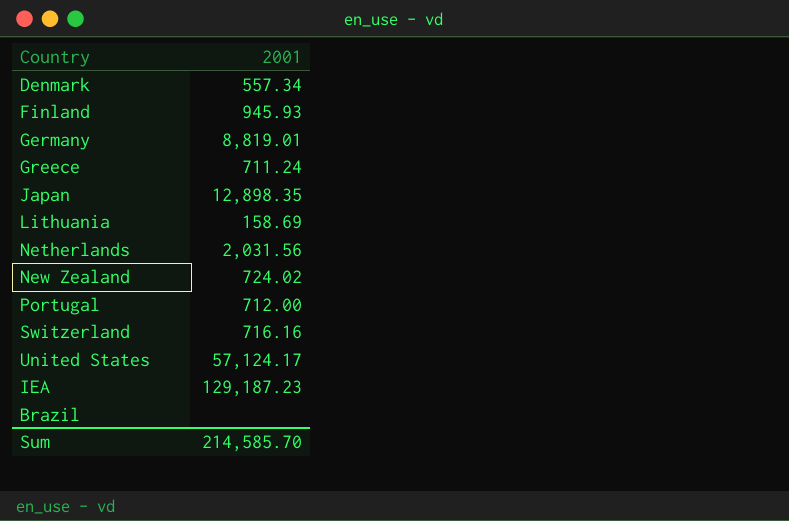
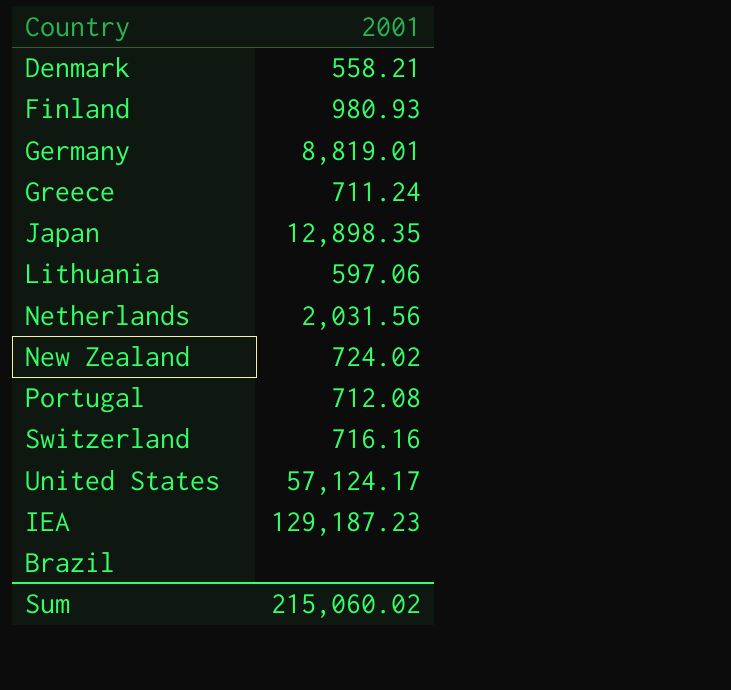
Denmark | 2001: 557.34 -> 558.21
Finland | 2001: 945.93 -> 980.93
Lithuania | 2001: 158.69 -> 597.06
Portugal | 2001: 712.00 -> 712.08
Sum | 2001: 214,585.70 -> 215,060.02

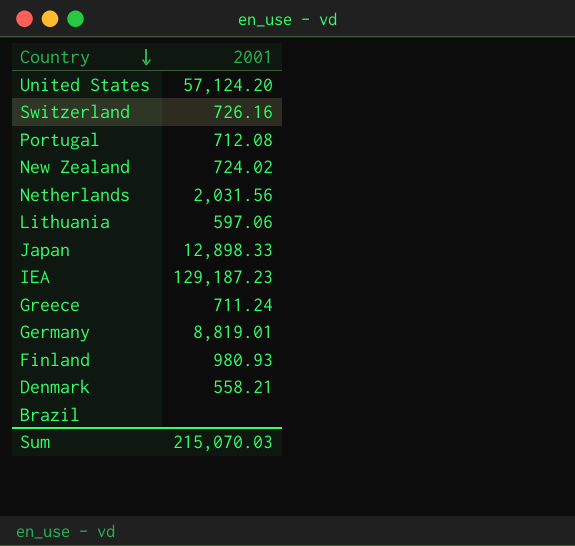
row order: none -> Country descending
United States | 2001: 57,124.17 -> 57,124.20
Switzerland | 2001: 716.16 -> 726.16
Japan | 2001: 12,898.35 -> 12,898.33
Sum | 2001: 215,060.02 -> 215,070.03

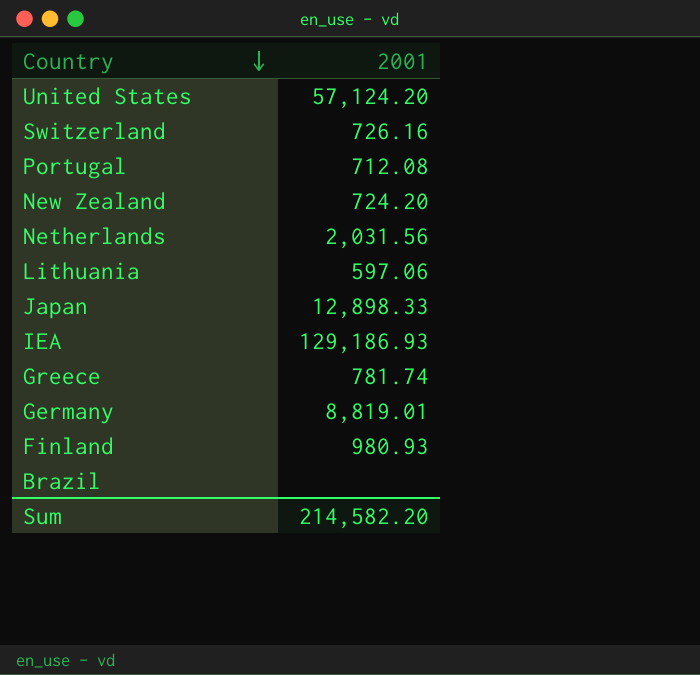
row Denmark: 558.21 -> none
New Zealand | 2001: 724.02 -> 724.20
IEA | 2001: 129,187.23 -> 129,186.93
Greece | 2001: 711.24 -> 781.74
Sum | 2001: 215,070.03 -> 214,582.20

